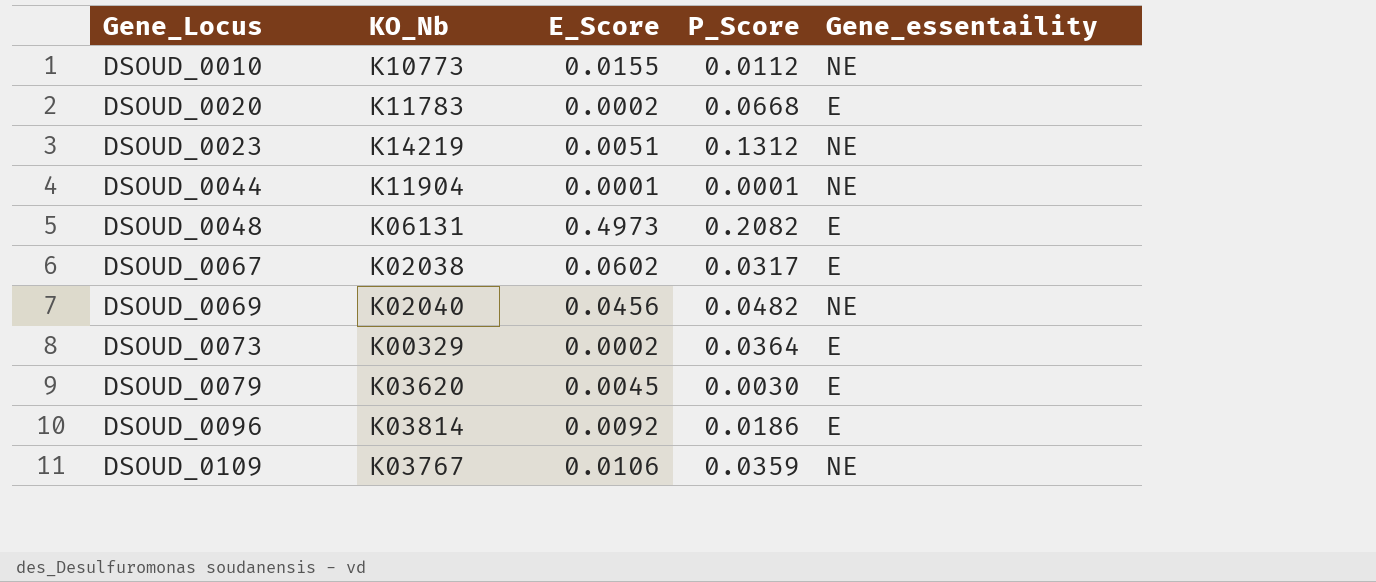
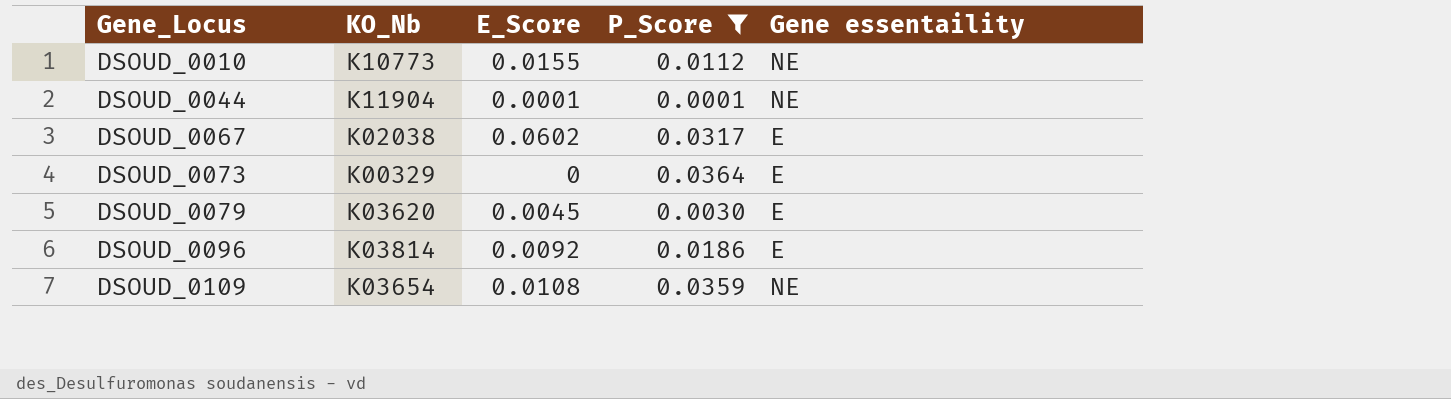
filter: none -> P_Score <= 0.0364
column name: Gene_essentaility -> Gene essentaility
DSOUD_0073 | E_Score: 0.0002 -> 0
DSOUD_0109 | KO_Nb: K03767 -> K03654
DSOUD_0109 | E_Score: 0.0106 -> 0.0108

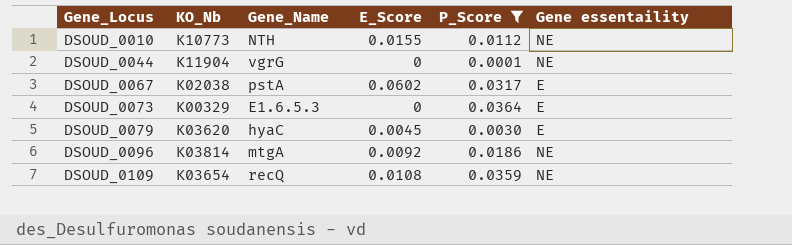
column Gene_Name | position: none -> 3
DSOUD_0044 | E_Score: 0.0001 -> 0
DSOUD_0096 | Gene essentaility: E -> NE

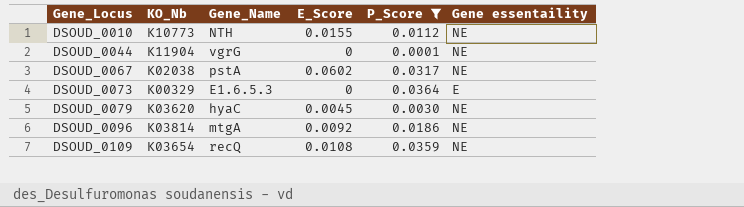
DSOUD_0067 | Gene essentaility: E -> NE
DSOUD_0079 | Gene essentaility: E -> NE

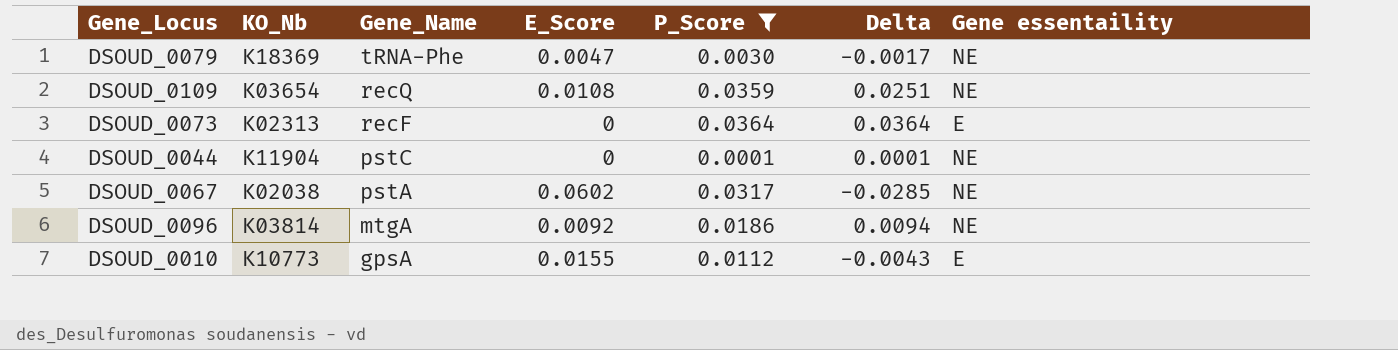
row order: Gene_Locus ascending -> Gene_Name descending
column Delta | formula: none -> [P_Score] - [E_Score]
DSOUD_0079 | KO_Nb: K03620 -> K18369
DSOUD_0079 | Gene_Name: hyaC -> tRNA-Phe
DSOUD_0079 | E_Score: 0.0045 -> 0.0047
DSOUD_0073 | KO_Nb: K00329 -> K02313
DSOUD_0073 | Gene_Name: E1.6.5.3 -> recF
DSOUD_0044 | Gene_Name: vgrG -> pstC
DSOUD_0010 | Gene_Name: NTH -> gpsA
DSOUD_0010 | Gene essentaility: NE -> E

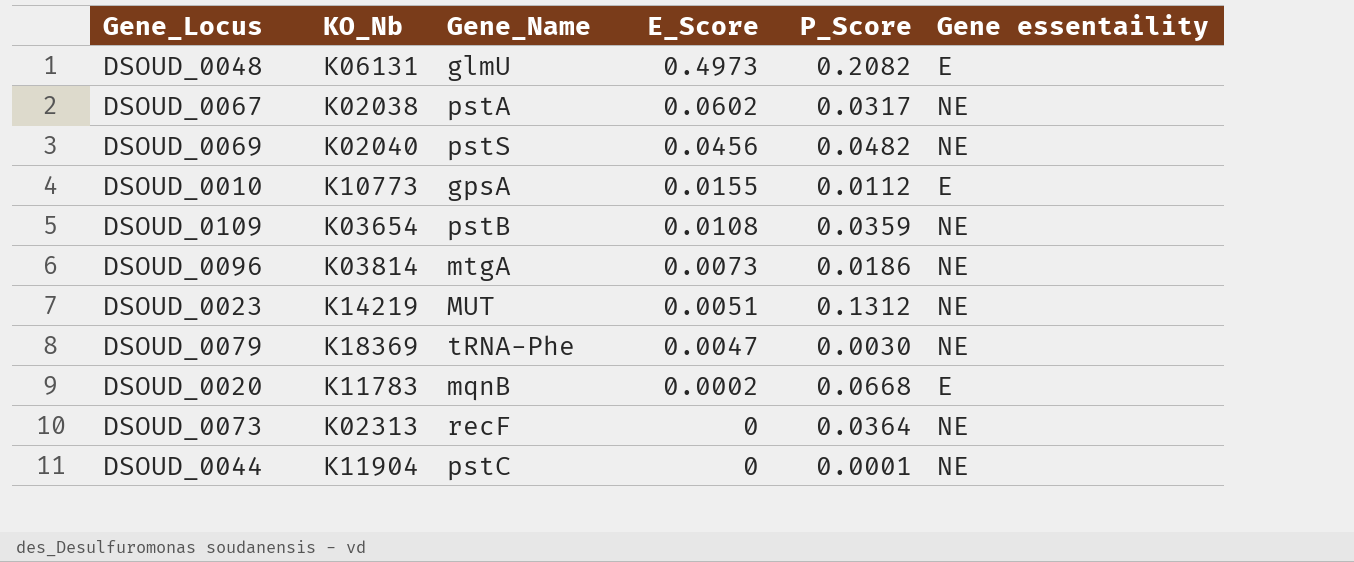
filter: P_Score <= 0.0364 -> none
row order: Gene_Name descending -> E_Score descending
column Delta | formula: [P_Score] - [E_Score] -> none
DSOUD_0109 | Gene_Name: recQ -> pstB
DSOUD_0096 | E_Score: 0.0092 -> 0.0073
DSOUD_0073 | Gene essentaility: E -> NE

